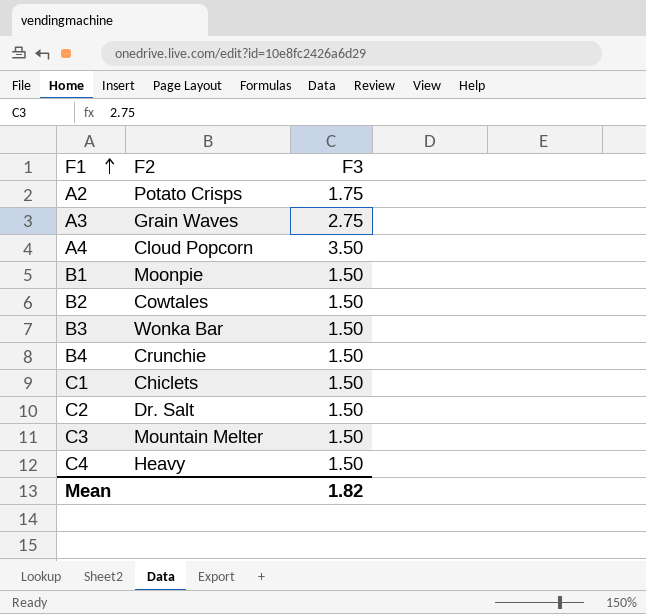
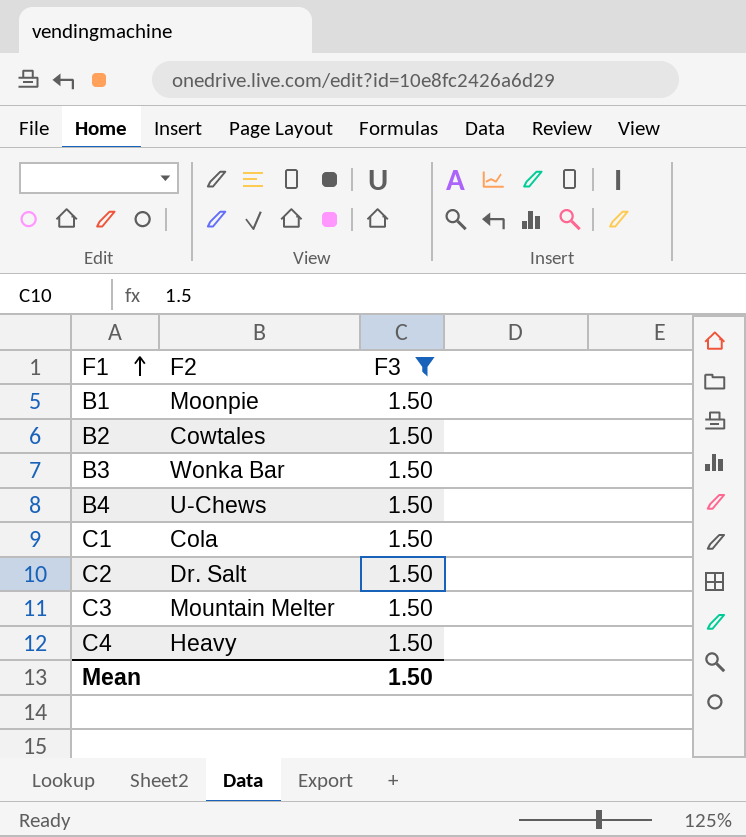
filter: none -> F3 = 1.50
B4 | F2: Crunchie -> U-Chews
C1 | F2: Chiclets -> Cola
Mean | F3: 1.82 -> 1.50

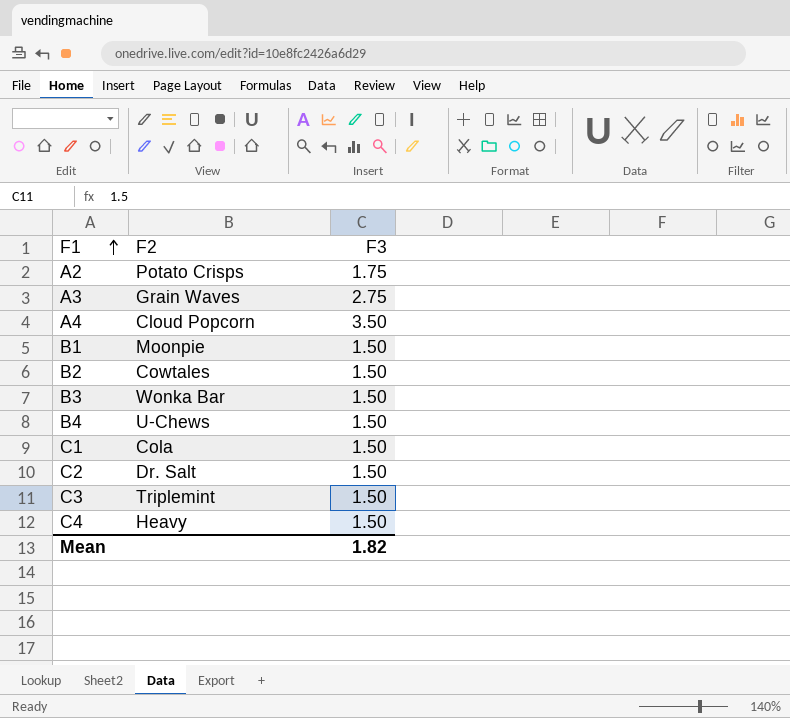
filter: F3 = 1.50 -> none
C3 | F2: Mountain Melter -> Triplemint
Mean | F3: 1.50 -> 1.82

